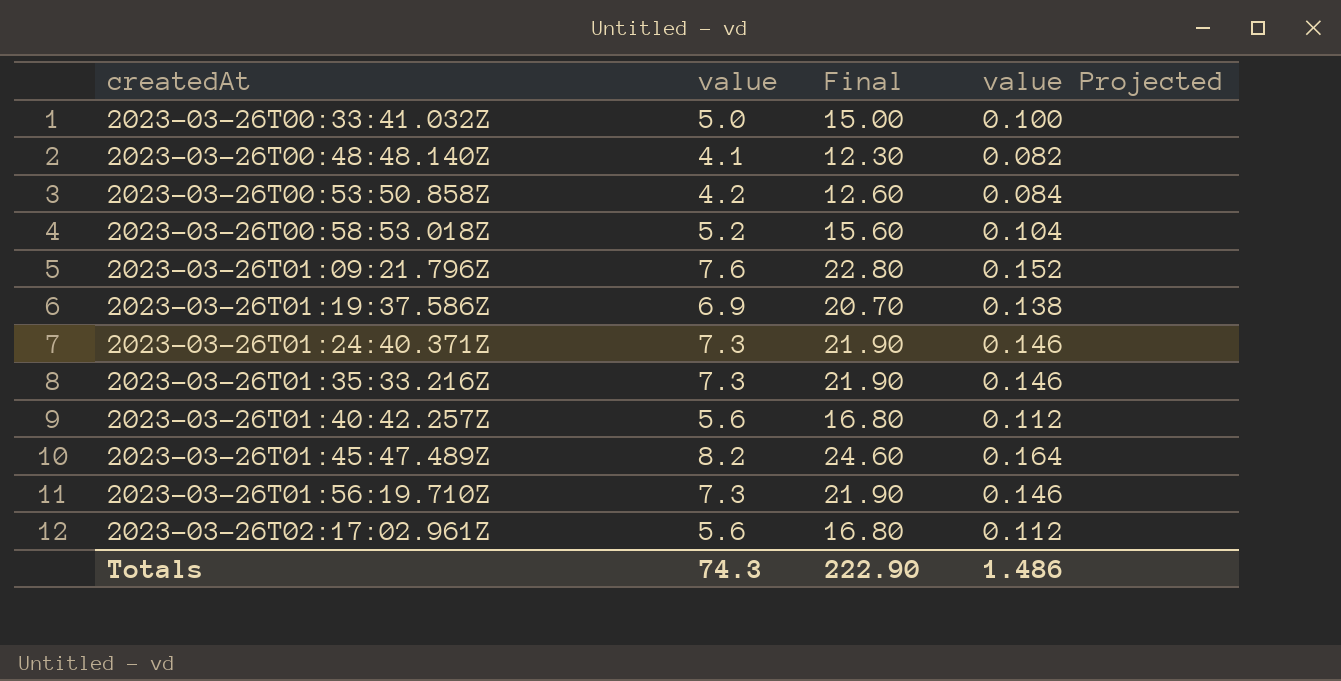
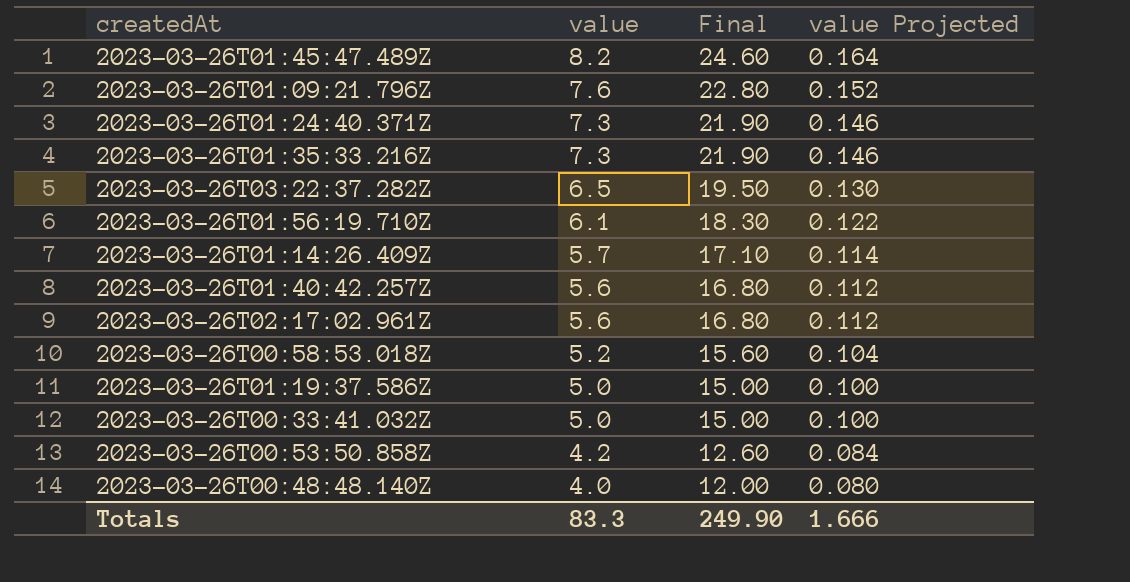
row order: createdAt ascending -> value descending
row 2023-03-26T03:22:37.282Z: none -> 6.5 | 19.50 | 0.130
2023-03-26T01:56:19.710Z | value: 7.3 -> 6.1
2023-03-26T01:56:19.710Z | Final: 21.90 -> 18.30
2023-03-26T01:56:19.710Z | value Projected: 0.146 -> 0.122
row 2023-03-26T01:14:26.409Z: none -> 5.7 | 17.10 | 0.114
2023-03-26T01:19:37.586Z | value: 6.9 -> 5.0
2023-03-26T01:19:37.586Z | Final: 20.70 -> 15.00
2023-03-26T01:19:37.586Z | value Projected: 0.138 -> 0.100
2023-03-26T00:48:48.140Z | value: 4.1 -> 4.0
2023-03-26T00:48:48.140Z | Final: 12.30 -> 12.00
2023-03-26T00:48:48.140Z | value Projected: 0.082 -> 0.080
Totals | value: 74.3 -> 83.3
Totals | Final: 222.90 -> 249.90
Totals | value Projected: 1.486 -> 1.666

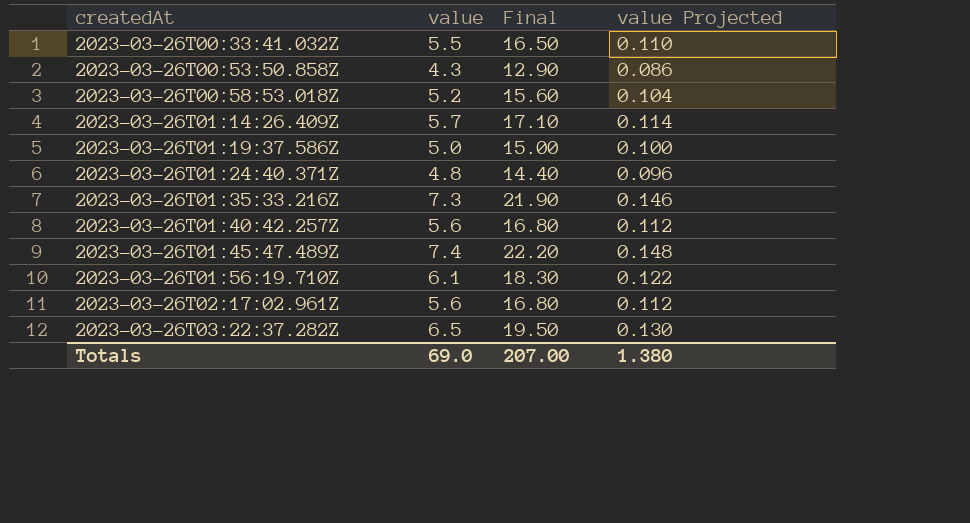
row order: value descending -> createdAt ascending
row 2023-03-26T01:09:21.796Z: 7.6 | 22.80 | 0.152 -> none
row 2023-03-26T00:48:48.140Z: 4.0 | 12.00 | 0.080 -> none
2023-03-26T00:33:41.032Z | value: 5.0 -> 5.5
2023-03-26T00:33:41.032Z | Final: 15.00 -> 16.50
2023-03-26T00:33:41.032Z | value Projected: 0.100 -> 0.110
2023-03-26T00:53:50.858Z | value: 4.2 -> 4.3
2023-03-26T00:53:50.858Z | Final: 12.60 -> 12.90
2023-03-26T00:53:50.858Z | value Projected: 0.084 -> 0.086
2023-03-26T01:24:40.371Z | value: 7.3 -> 4.8
2023-03-26T01:24:40.371Z | Final: 21.90 -> 14.40
2023-03-26T01:24:40.371Z | value Projected: 0.146 -> 0.096
2023-03-26T01:45:47.489Z | value: 8.2 -> 7.4
2023-03-26T01:45:47.489Z | Final: 24.60 -> 22.20
2023-03-26T01:45:47.489Z | value Projected: 0.164 -> 0.148
Totals | value: 83.3 -> 69.0
Totals | Final: 249.90 -> 207.00
Totals | value Projected: 1.666 -> 1.380

